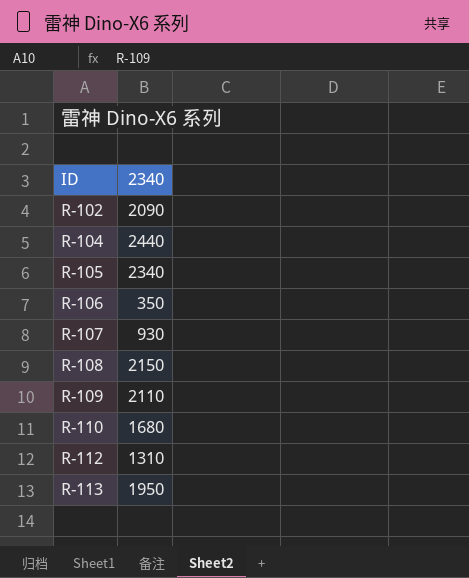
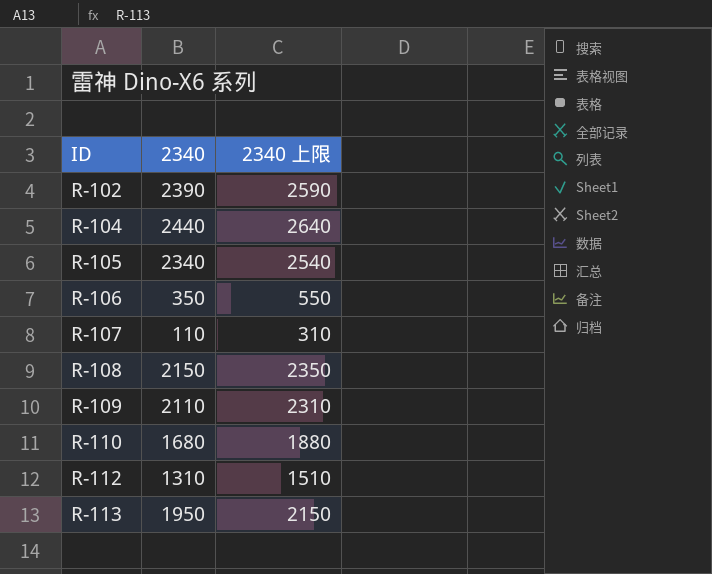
column 2340 上限 | formula: none -> [2340] + 200
R-102 | 2340: 2090 -> 2390
R-107 | 2340: 930 -> 110

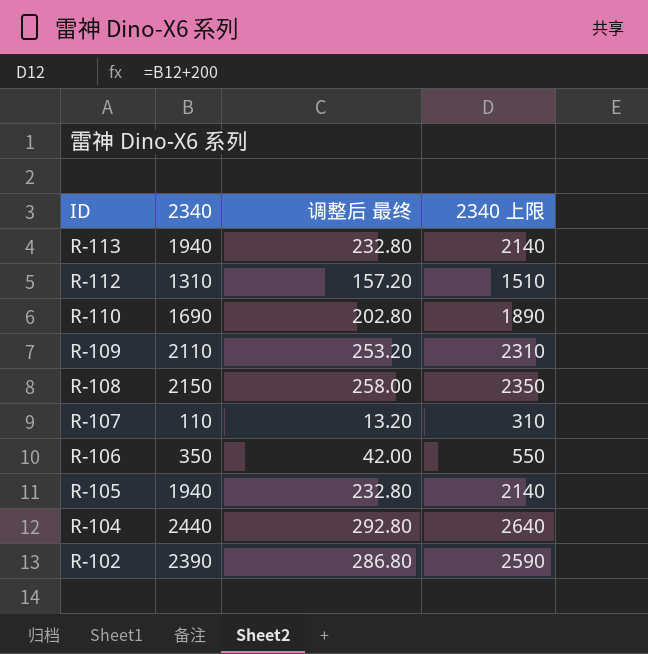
row order: ID ascending -> ID descending
column 调整后 最终 | formula: none -> [2340] * 0.12
R-113 | 2340: 1950 -> 1940
R-113 | 2340 上限: 2150 -> 2140
R-110 | 2340: 1680 -> 1690
R-110 | 2340 上限: 1880 -> 1890
R-105 | 2340: 2340 -> 1940
R-105 | 2340 上限: 2540 -> 2140

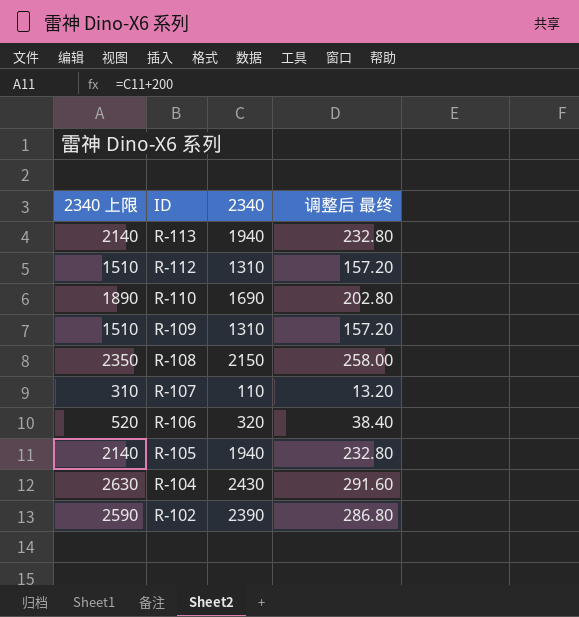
column 2340 上限 | position: 4 -> 1
R-109 | 2340 上限: 2310 -> 1510
R-109 | 2340: 2110 -> 1310
R-109 | 调整后 最终: 253.20 -> 157.20
R-106 | 2340 上限: 550 -> 520
R-106 | 2340: 350 -> 320
R-106 | 调整后 最终: 42.00 -> 38.40
R-104 | 2340 上限: 2640 -> 2630
R-104 | 2340: 2440 -> 2430
R-104 | 调整后 最终: 292.80 -> 291.60

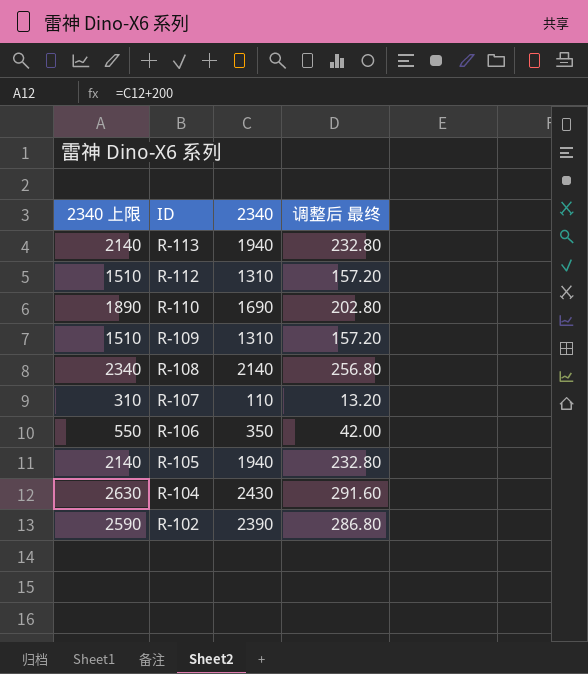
R-108 | 2340 上限: 2350 -> 2340
R-108 | 2340: 2150 -> 2140
R-108 | 调整后 最终: 258.00 -> 256.80
R-106 | 2340 上限: 520 -> 550
R-106 | 2340: 320 -> 350
R-106 | 调整后 最终: 38.40 -> 42.00

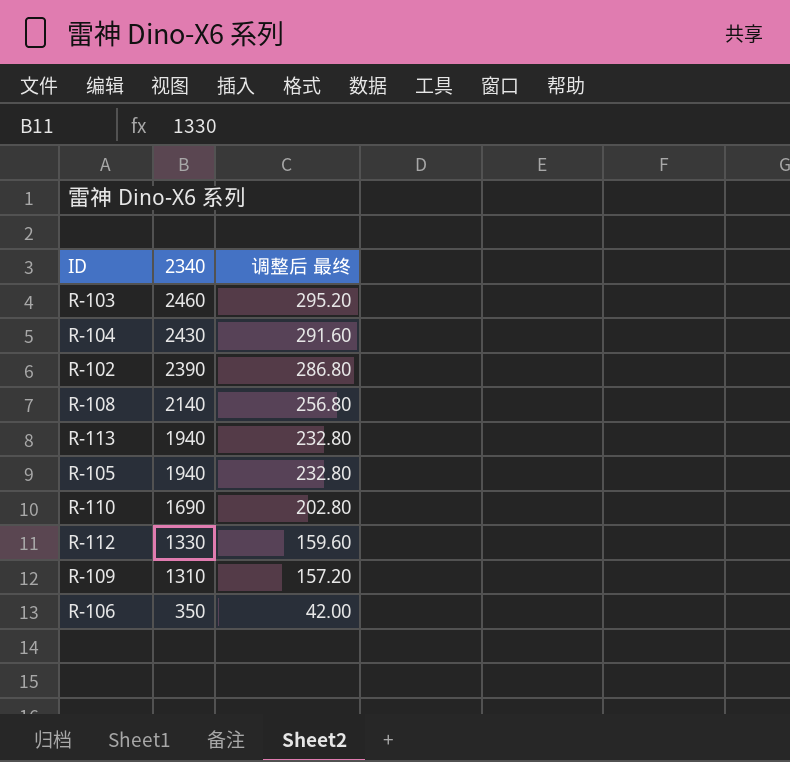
row order: ID descending -> 2340 descending
column 2340 上限 | formula: [2340] + 200 -> none
row R-107: 310 | 110 | 13.20 -> none
row R-103: none -> 2460 | 295.20
R-112 | 2340: 1310 -> 1330
R-112 | 调整后 最终: 157.20 -> 159.60

